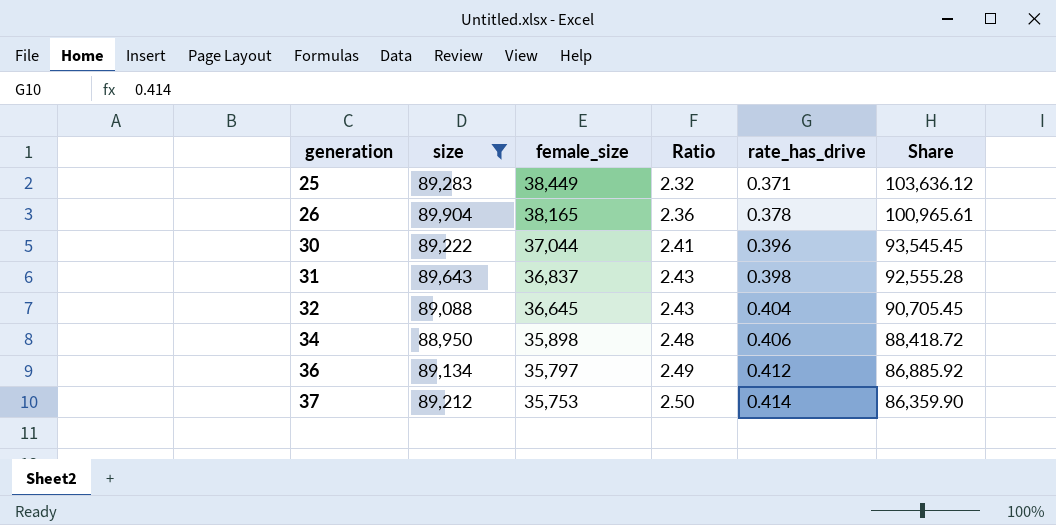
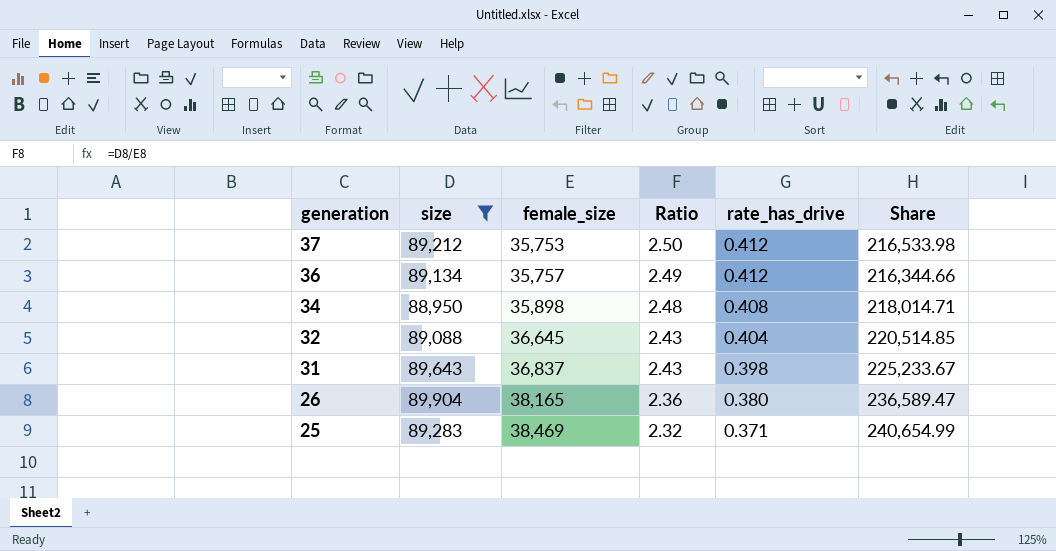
row order: generation ascending -> generation descending
column Share | formula: [female_size] / [rate_has_drive] -> [size] / [rate_has_drive]
row 30: 89,222 | 37,044 | 2.41 | 0.396 | 93,545.45 -> none
37 | rate_has_drive: 0.414 -> 0.412
36 | female_size: 35,797 -> 35,757
34 | rate_has_drive: 0.406 -> 0.408
26 | rate_has_drive: 0.378 -> 0.380
25 | female_size: 38,449 -> 38,469

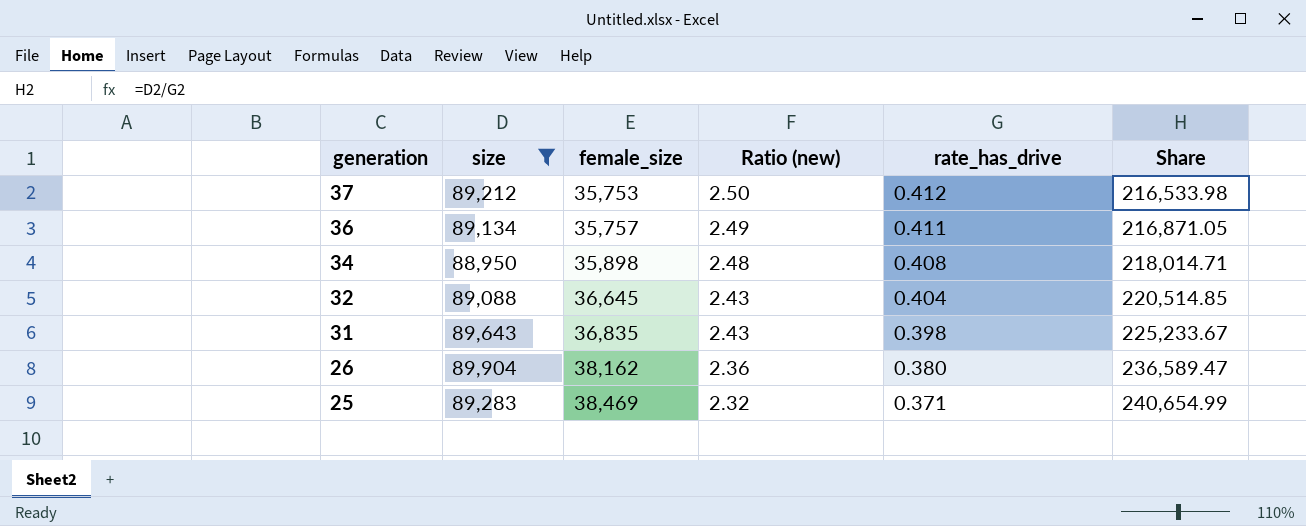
column name: Ratio -> Ratio (new)
36 | rate_has_drive: 0.412 -> 0.411
36 | Share: 216,344.66 -> 216,871.05
31 | female_size: 36,837 -> 36,835
26 | female_size: 38,165 -> 38,162

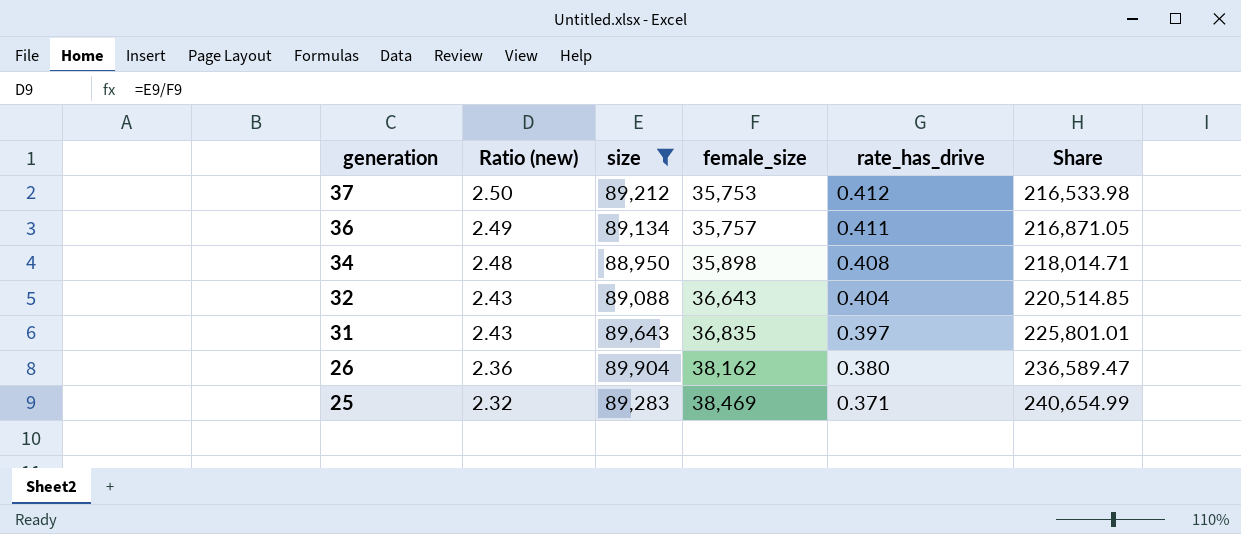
column Ratio (new) | position: 4 -> 2
32 | female_size: 36,645 -> 36,643
31 | rate_has_drive: 0.398 -> 0.397
31 | Share: 225,233.67 -> 225,801.01

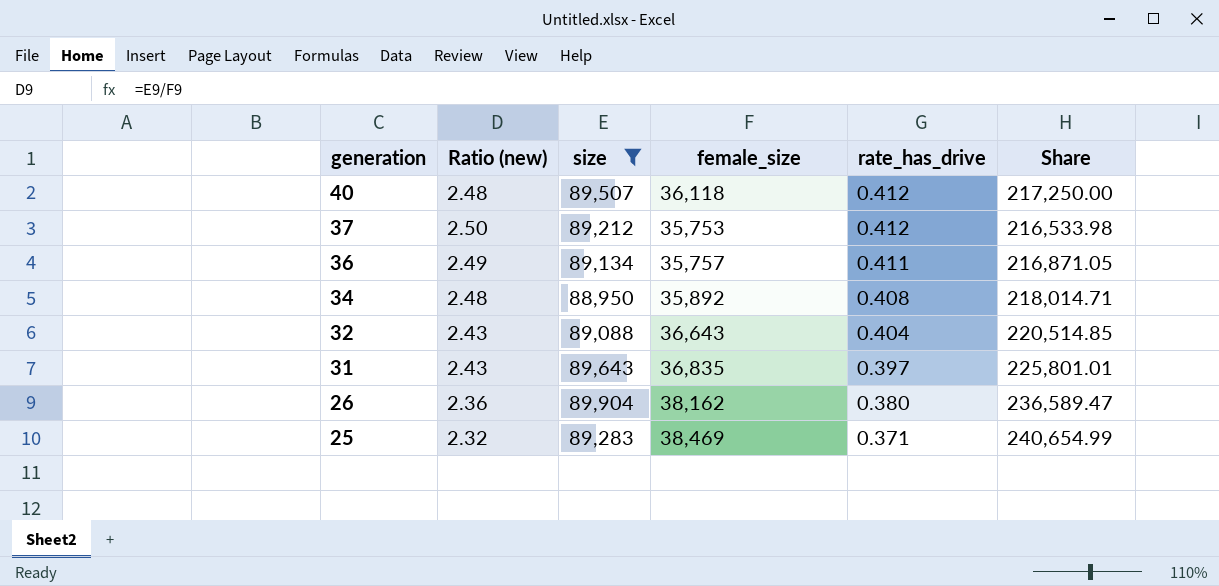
row 40: none -> 2.48 | 89,507 | 36,118 | 0.412 | 217,250.00
34 | female_size: 35,898 -> 35,892

